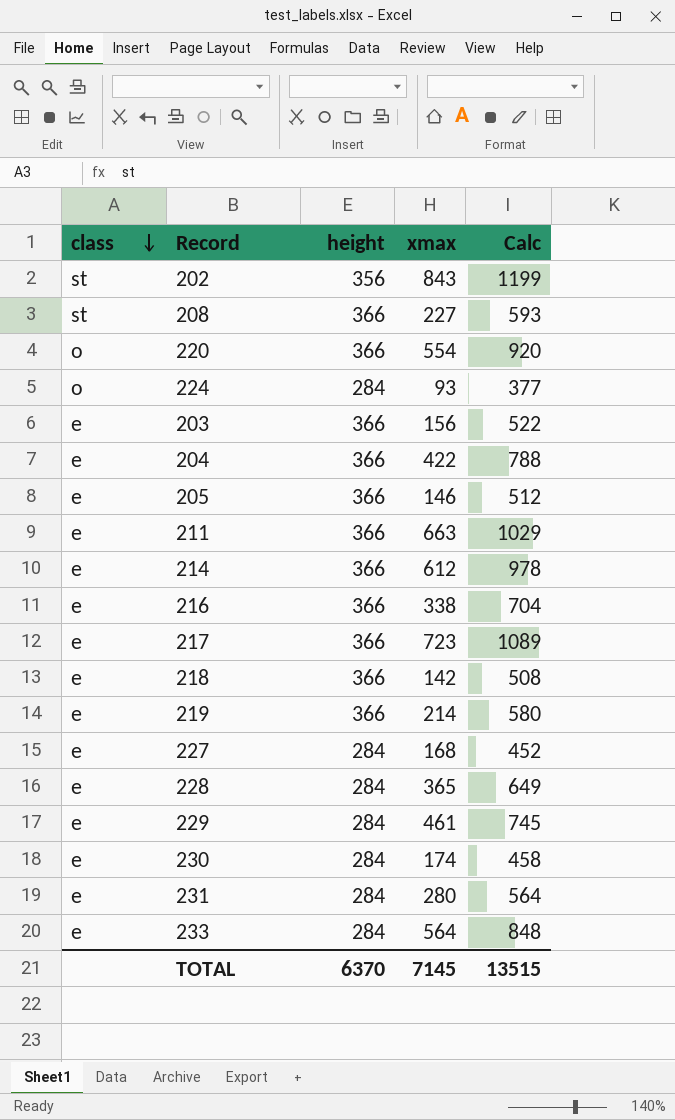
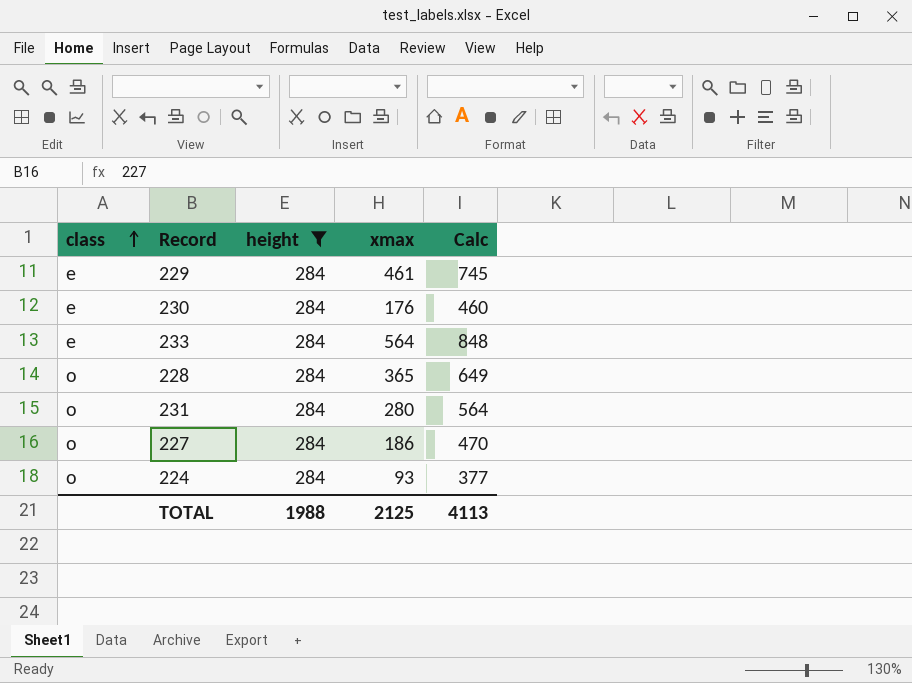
filter: none -> height = 284
row order: class descending -> class ascending
230 | xmax: 174 -> 176
230 | Calc: 458 -> 460
228 | class: e -> o
231 | class: e -> o
227 | class: e -> o
227 | xmax: 168 -> 186
227 | Calc: 452 -> 470
TOTAL | height: 6370 -> 1988
TOTAL | xmax: 7145 -> 2125
TOTAL | Calc: 13515 -> 4113

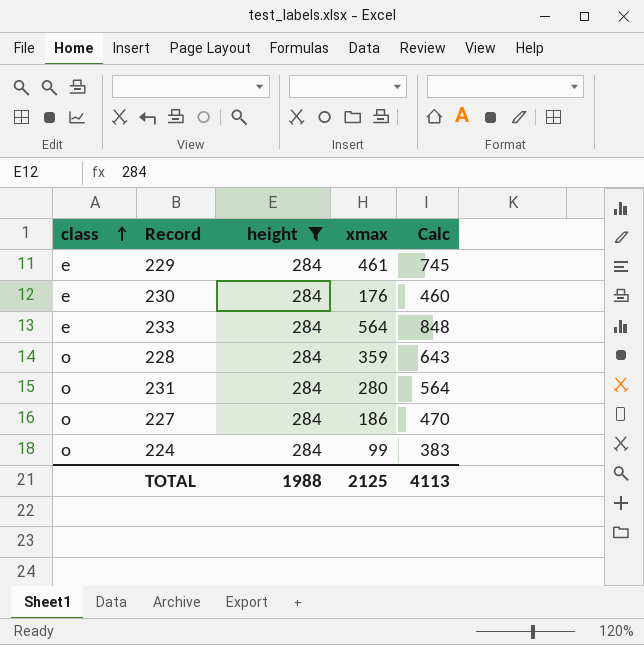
228 | xmax: 365 -> 359
228 | Calc: 649 -> 643
224 | xmax: 93 -> 99
224 | Calc: 377 -> 383

